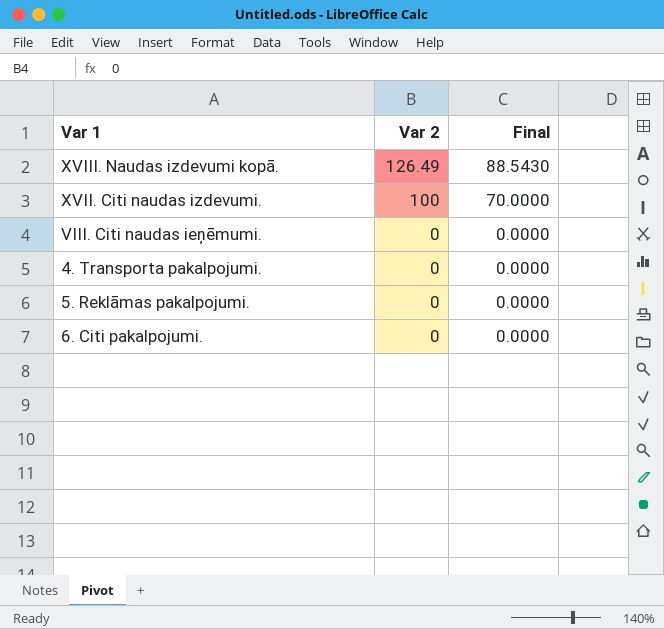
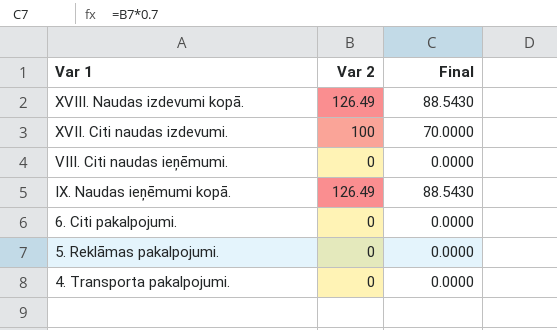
row order: Var 2 descending -> Var 1 descending
row IX. Naudas ieņēmumi kopā.: none -> 126.49 | 88.5430

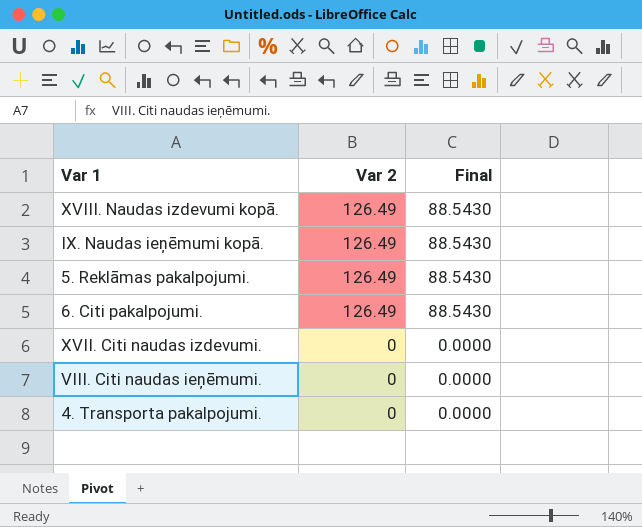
row order: Var 1 descending -> Var 2 descending
5. Reklāmas pakalpojumi. | Var 2: 0 -> 126.49
5. Reklāmas pakalpojumi. | Final: 0.0000 -> 88.5430
6. Citi pakalpojumi. | Var 2: 0 -> 126.49
6. Citi pakalpojumi. | Final: 0.0000 -> 88.5430
XVII. Citi naudas izdevumi. | Var 2: 100 -> 0
XVII. Citi naudas izdevumi. | Final: 70.0000 -> 0.0000

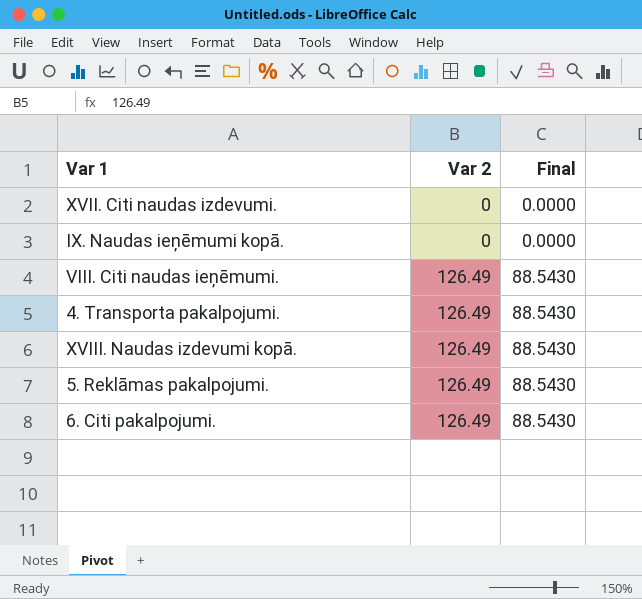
row order: Var 2 descending -> Var 2 ascending
IX. Naudas ieņēmumi kopā. | Var 2: 126.49 -> 0
IX. Naudas ieņēmumi kopā. | Final: 88.5430 -> 0.0000
VIII. Citi naudas ieņēmumi. | Var 2: 0 -> 126.49
VIII. Citi naudas ieņēmumi. | Final: 0.0000 -> 88.5430
4. Transporta pakalpojumi. | Var 2: 0 -> 126.49
4. Transporta pakalpojumi. | Final: 0.0000 -> 88.5430

